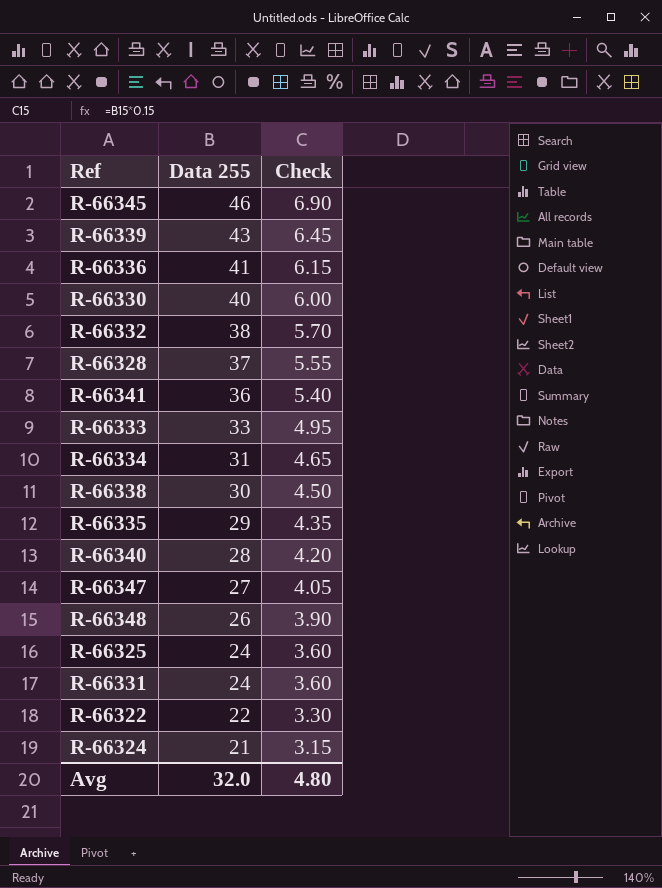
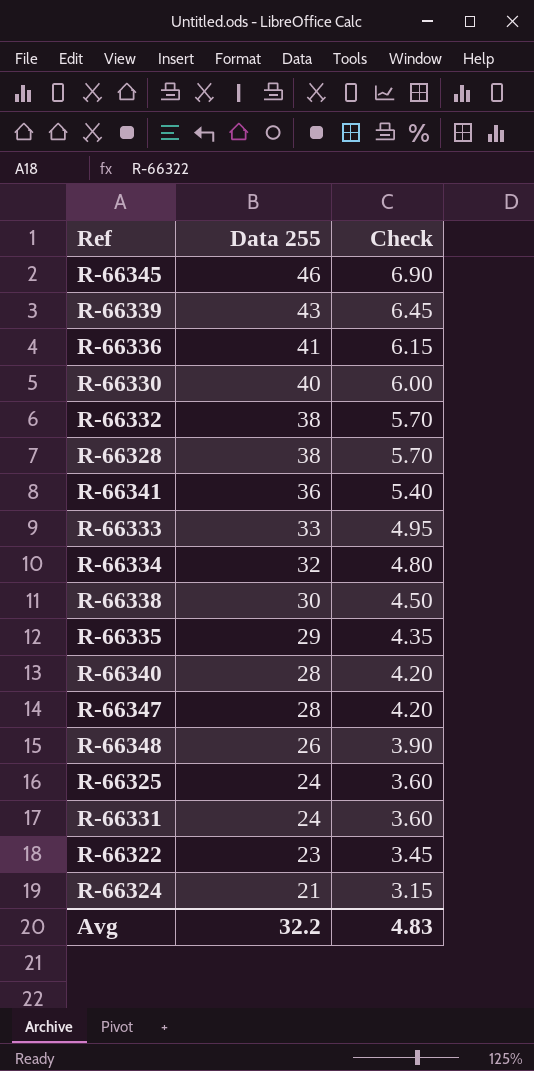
R-66328 | Data 255: 37 -> 38
R-66328 | Check: 5.55 -> 5.70
R-66334 | Data 255: 31 -> 32
R-66334 | Check: 4.65 -> 4.80
R-66347 | Data 255: 27 -> 28
R-66347 | Check: 4.05 -> 4.20
R-66322 | Data 255: 22 -> 23
R-66322 | Check: 3.30 -> 3.45
Avg | Data 255: 32.0 -> 32.2
Avg | Check: 4.80 -> 4.83

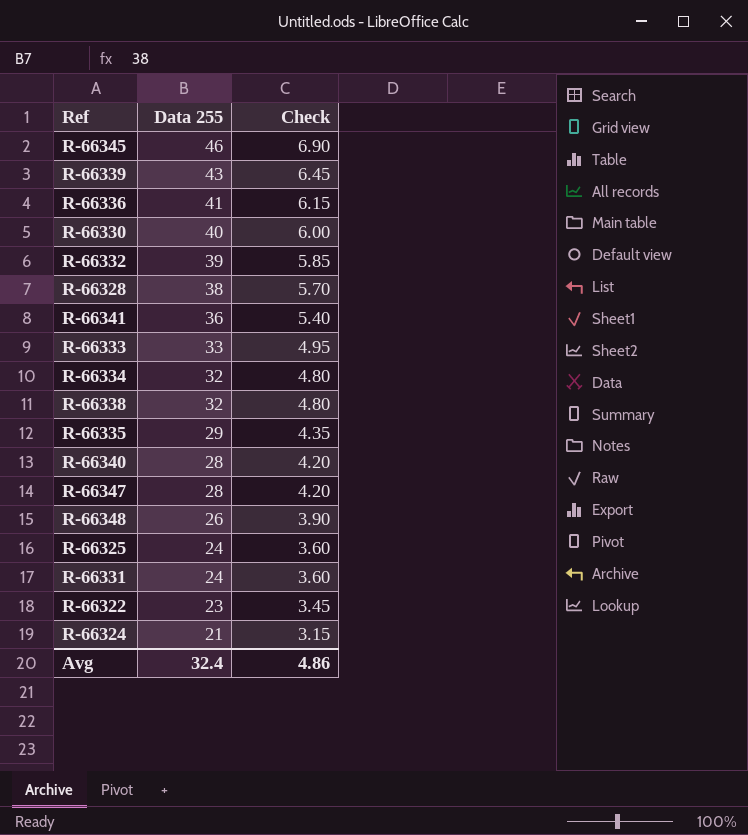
R-66332 | Data 255: 38 -> 39
R-66332 | Check: 5.70 -> 5.85
R-66338 | Data 255: 30 -> 32
R-66338 | Check: 4.50 -> 4.80
Avg | Data 255: 32.2 -> 32.4
Avg | Check: 4.83 -> 4.86

